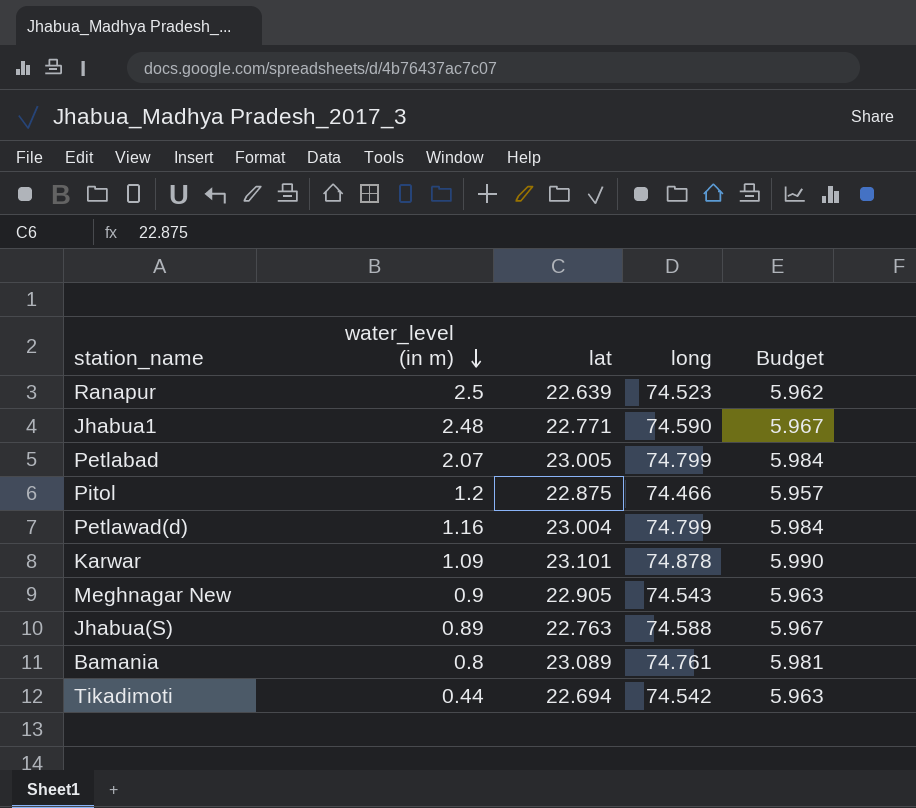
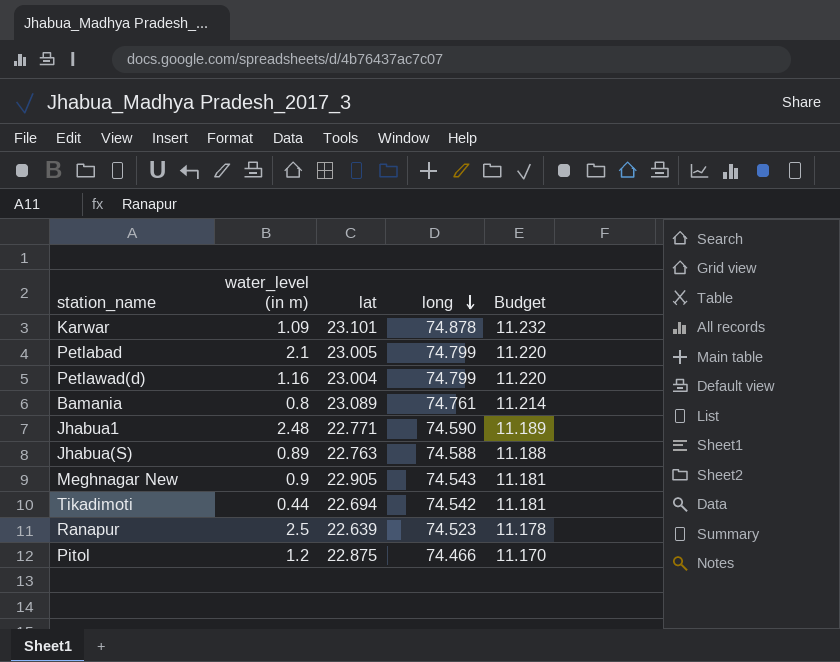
row order: water_level (in m) descending -> long descending
column Budget | formula: [long] * 0.08 -> [long] * 0.15
Petlabad | water_level (in m): 2.07 -> 2.1

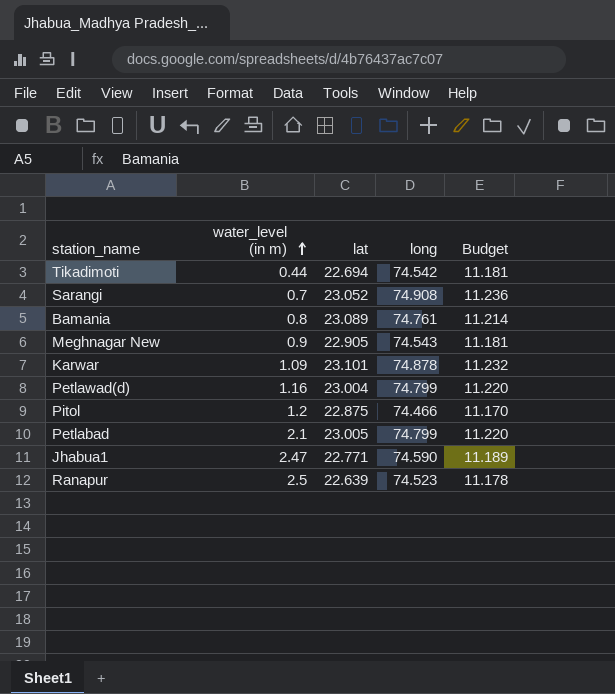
row order: long descending -> water_level (in m) ascending
row Jhabua(S): 0.89 | 22.763 | 74.588 | 11.188 -> none
row Sarangi: none -> 0.7 | 23.052 | 74.908 | 11.236
Jhabua1 | water_level (in m): 2.48 -> 2.47

